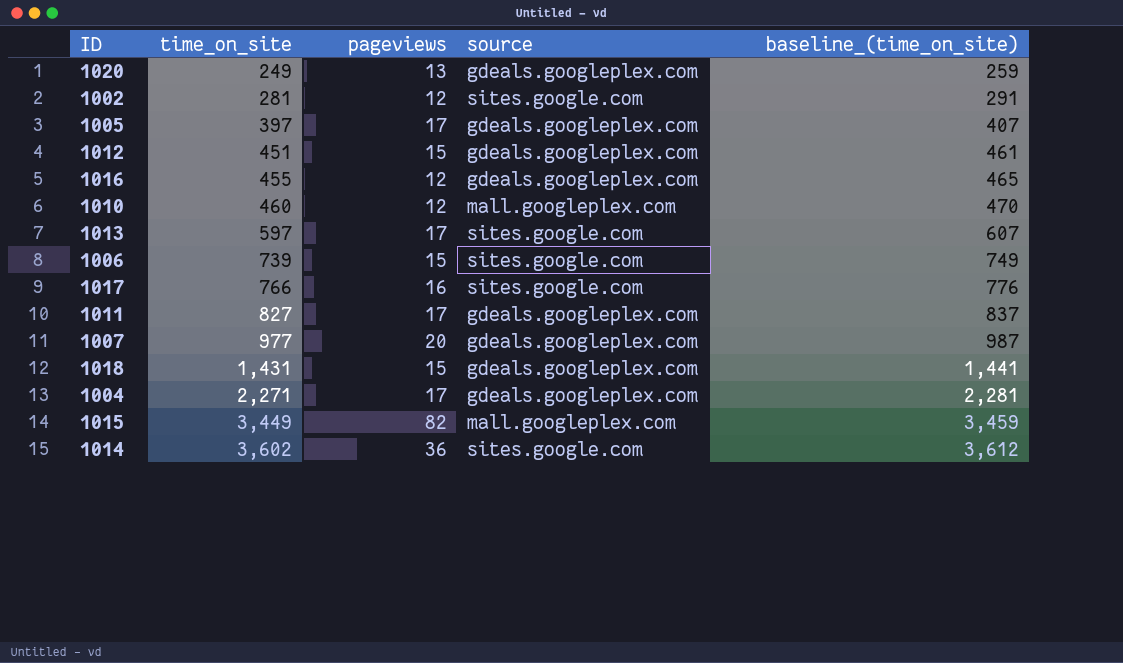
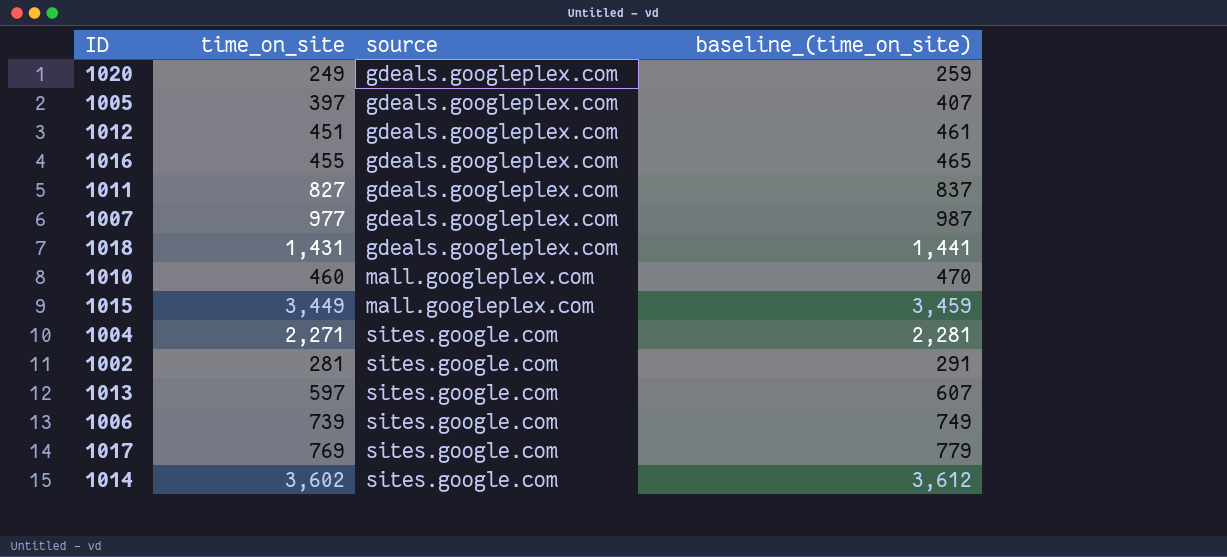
row order: time_on_site ascending -> source ascending
column pageviews | position: 3 -> none
1004 | source: gdeals.googleplex.com -> sites.google.com
1017 | time_on_site: 766 -> 769
1017 | baseline_(time_on_site): 776 -> 779

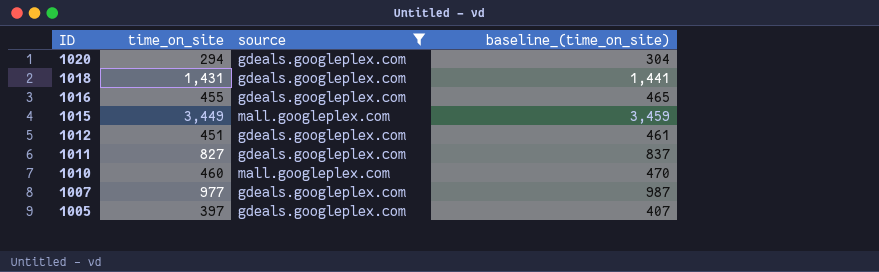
filter: none -> source != sites.google.com
row order: source ascending -> ID descending
1020 | time_on_site: 249 -> 294
1020 | baseline_(time_on_site): 259 -> 304

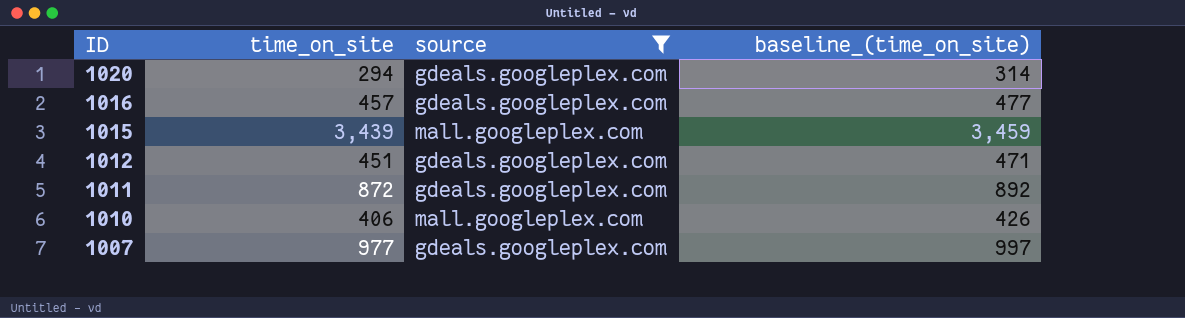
column baseline_(time_on_site) | formula: [time_on_site] + 10 -> [time_on_site] + 20
row 1018: 1,431 | gdeals.googleplex.com | 1,441 -> none
row 1005: 397 | gdeals.googleplex.com | 407 -> none
1016 | time_on_site: 455 -> 457
1015 | time_on_site: 3,449 -> 3,439
1011 | time_on_site: 827 -> 872
1010 | time_on_site: 460 -> 406

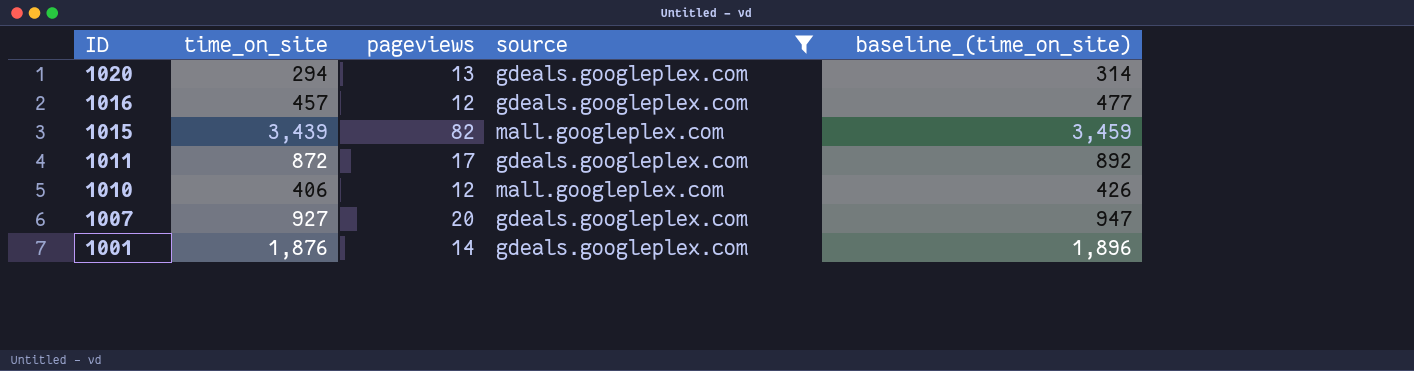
column pageviews | position: none -> 3
row 1012: 451 | gdeals.googleplex.com | 471 -> none
1007 | time_on_site: 977 -> 927
1007 | baseline_(time_on_site): 997 -> 947
row 1001: none -> 1,876 | 14 | gdeals.googleplex.com | 1,896

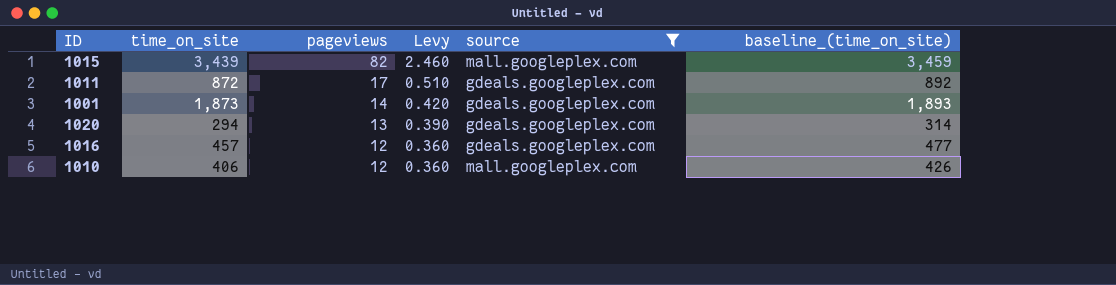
row order: ID descending -> pageviews descending
column Levy | formula: none -> [pageviews] * 0.03
row 1007: 927 | 20 | gdeals.googleplex.com | 947 -> none
1001 | time_on_site: 1,876 -> 1,873
1001 | baseline_(time_on_site): 1,896 -> 1,893

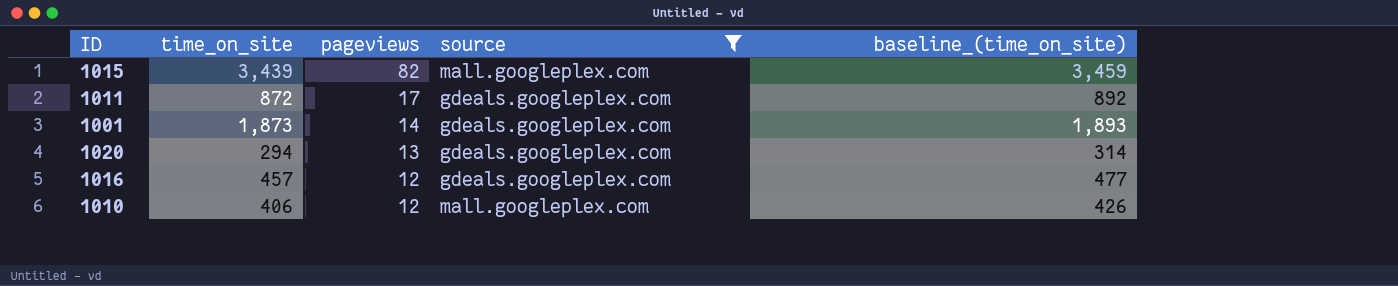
column Levy | formula: [pageviews] * 0.03 -> none

